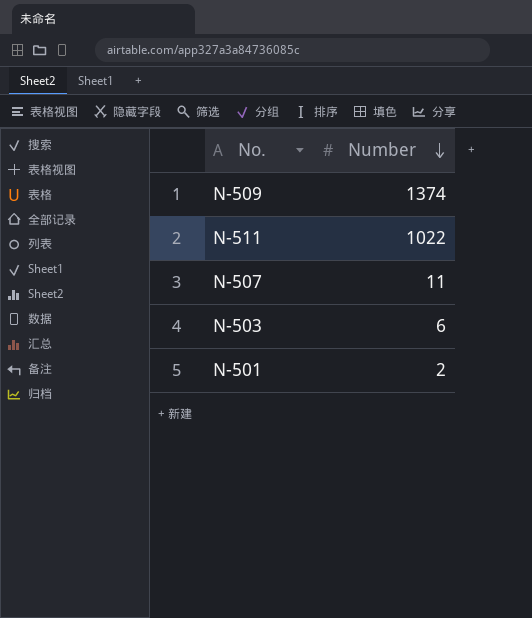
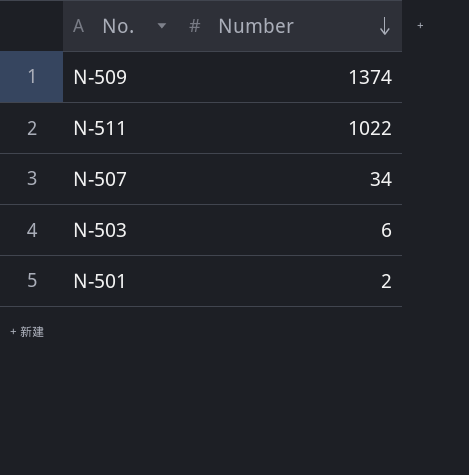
N-507 | Number: 11 -> 34

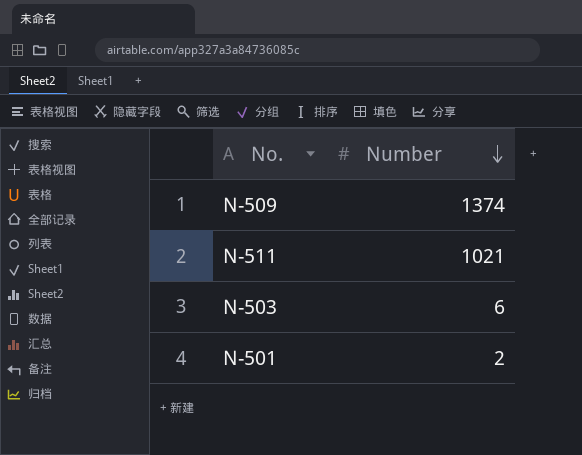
row N-507: 34 -> none
N-511 | Number: 1022 -> 1021

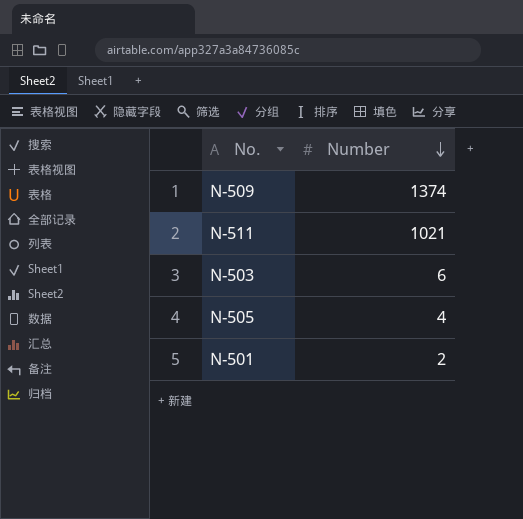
row N-505: none -> 4

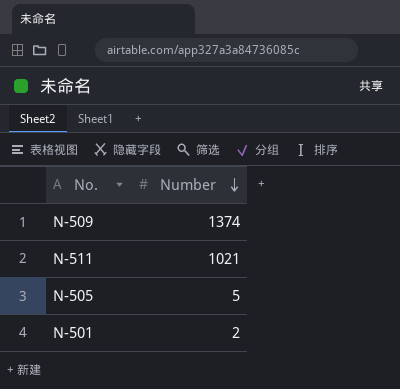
row N-503: 6 -> none
N-505 | Number: 4 -> 5

